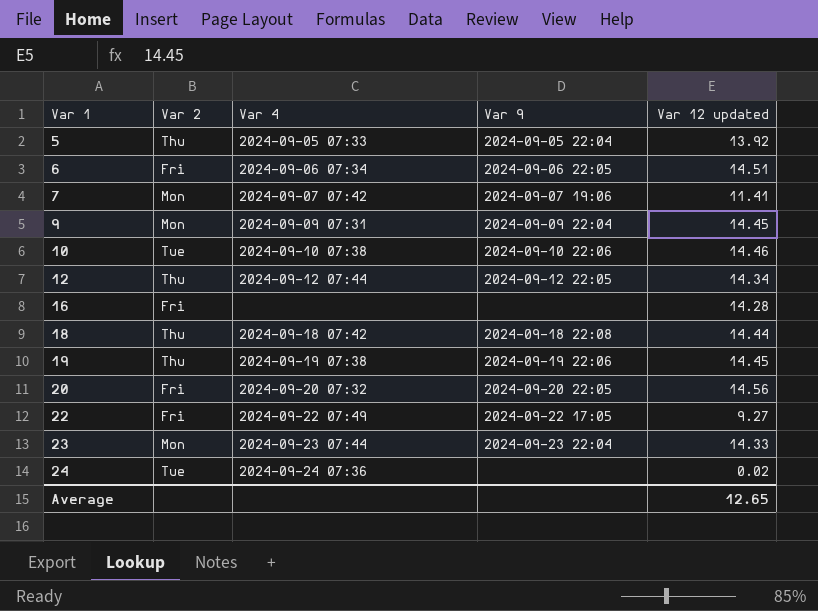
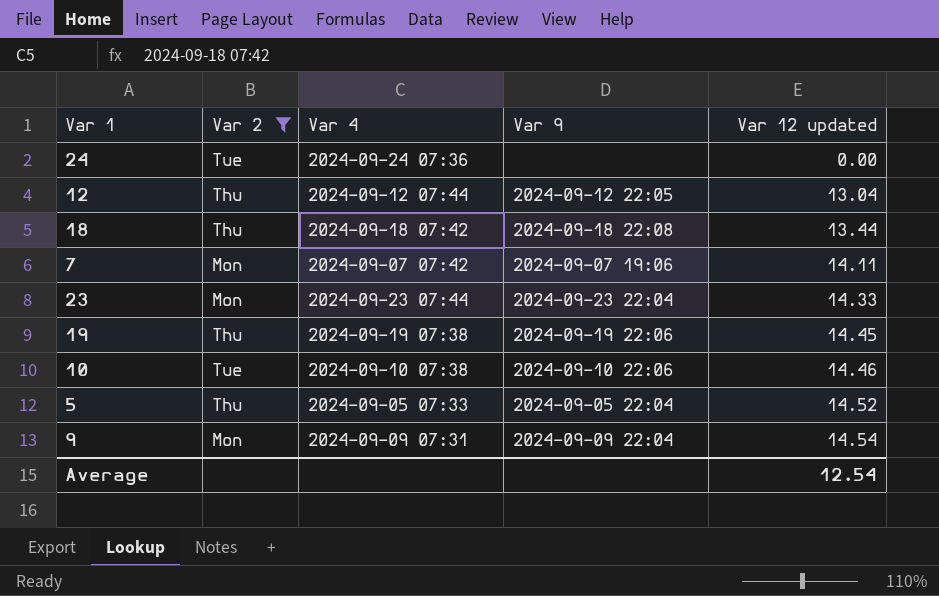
filter: none -> Var 2 != Fri
row order: Var 1 ascending -> Var 12 updated ascending
24 | Var 12 updated: 0.02 -> 0.00
12 | Var 12 updated: 14.34 -> 13.04
18 | Var 12 updated: 14.44 -> 13.44
7 | Var 12 updated: 11.41 -> 14.11
5 | Var 12 updated: 13.92 -> 14.52
9 | Var 12 updated: 14.45 -> 14.54
Average | Var 12 updated: 12.65 -> 12.54

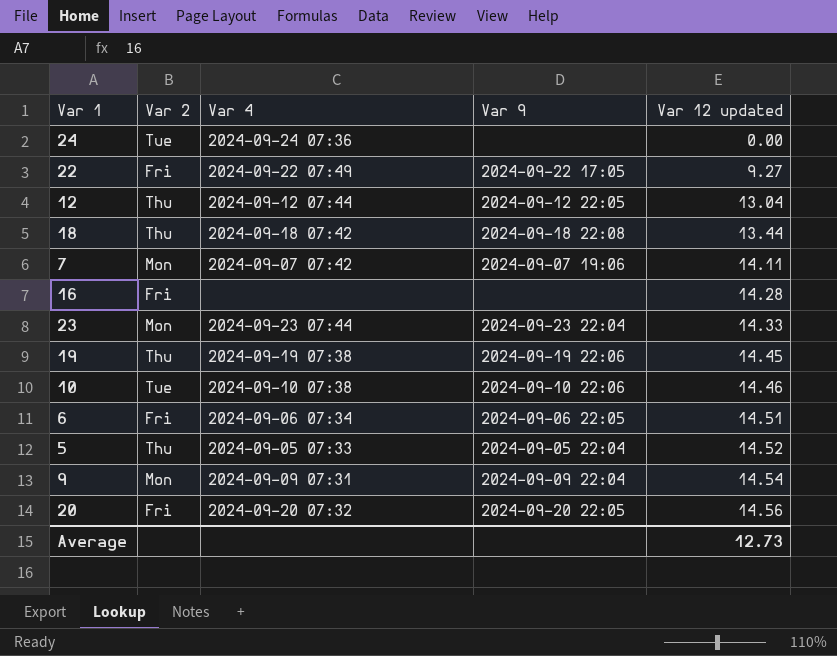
filter: Var 2 != Fri -> none
Average | Var 12 updated: 12.54 -> 12.73

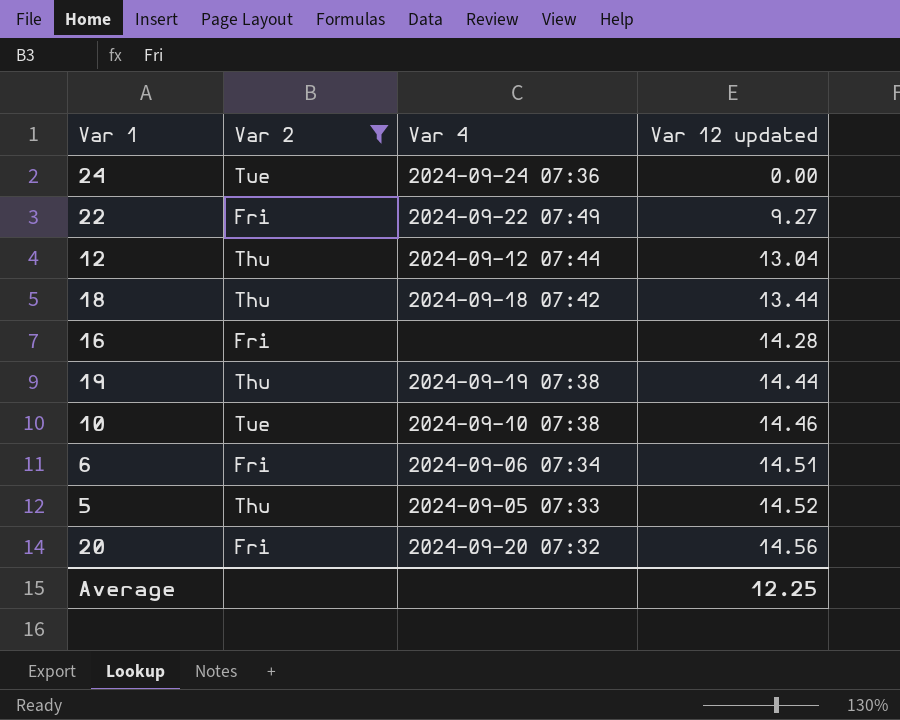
filter: none -> Var 2 != Mon
column Var 9 | position: 4 -> none
19 | Var 12 updated: 14.45 -> 14.44
Average | Var 12 updated: 12.73 -> 12.25

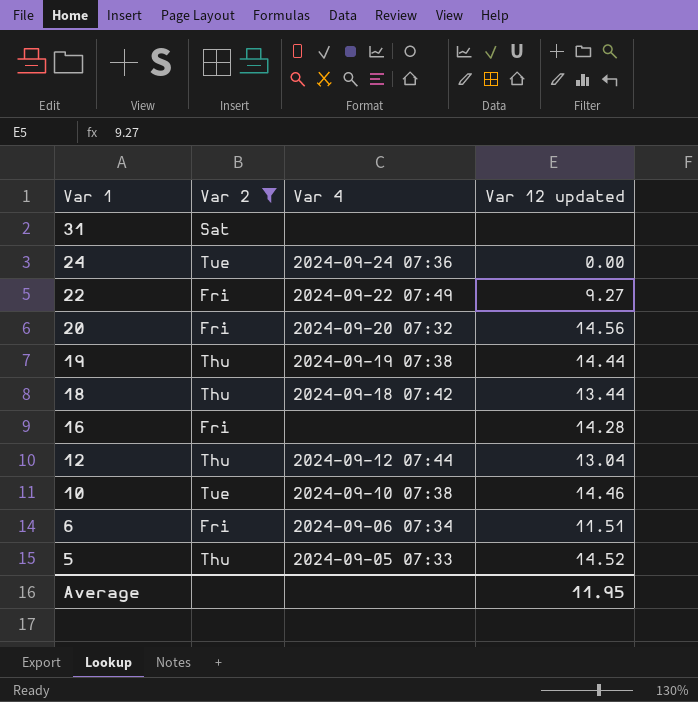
row order: Var 12 updated ascending -> Var 1 descending
row 31: none -> Sat | none | none
6 | Var 12 updated: 14.51 -> 11.51
Average | Var 12 updated: 12.25 -> 11.95

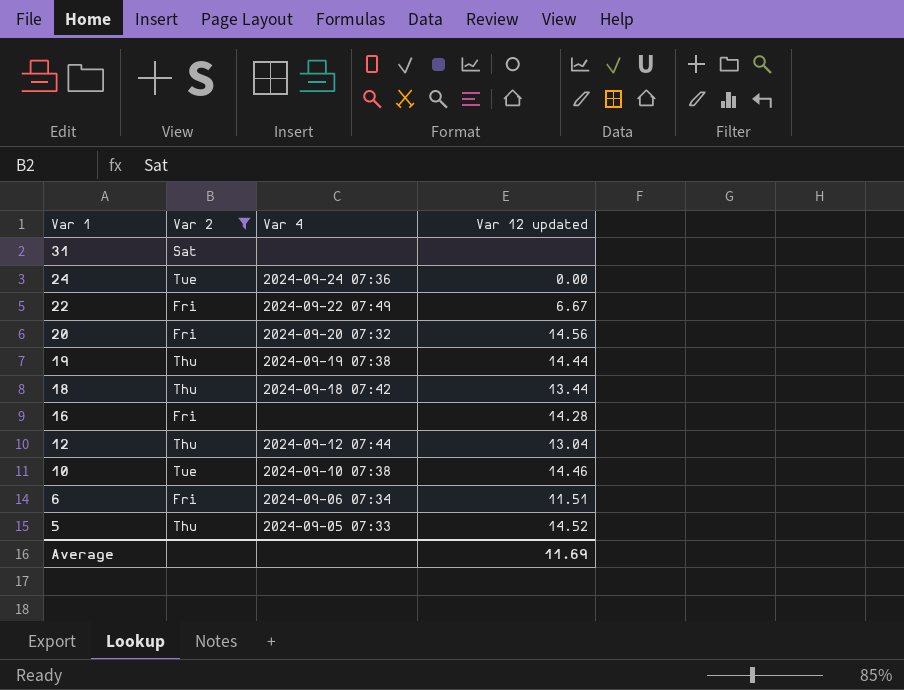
22 | Var 12 updated: 9.27 -> 6.67
Average | Var 12 updated: 11.95 -> 11.69

